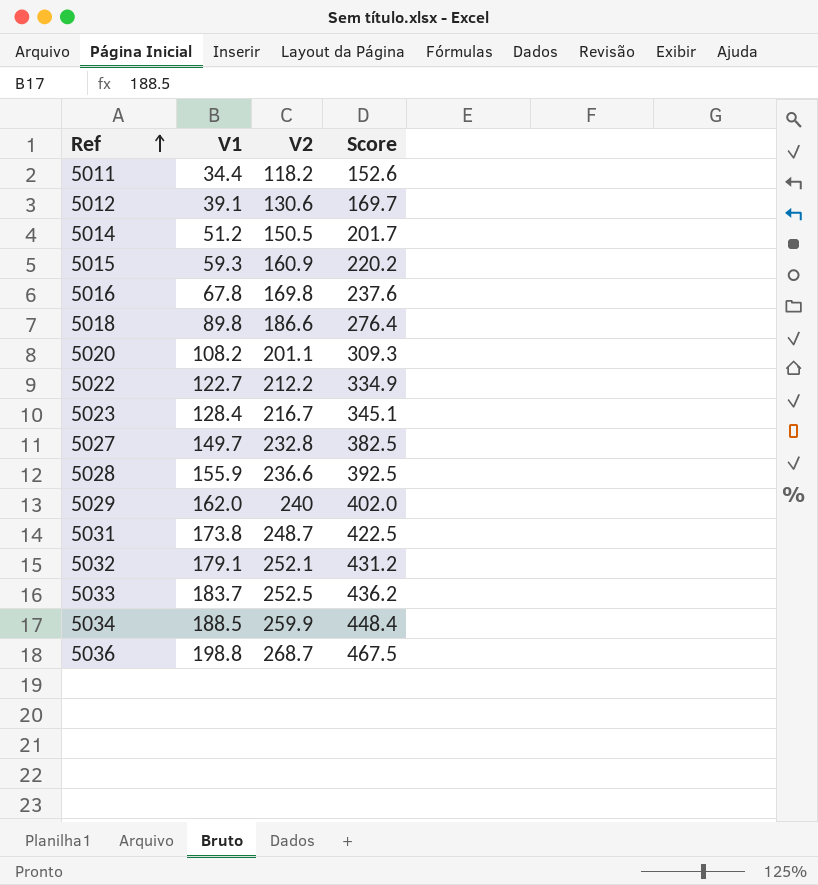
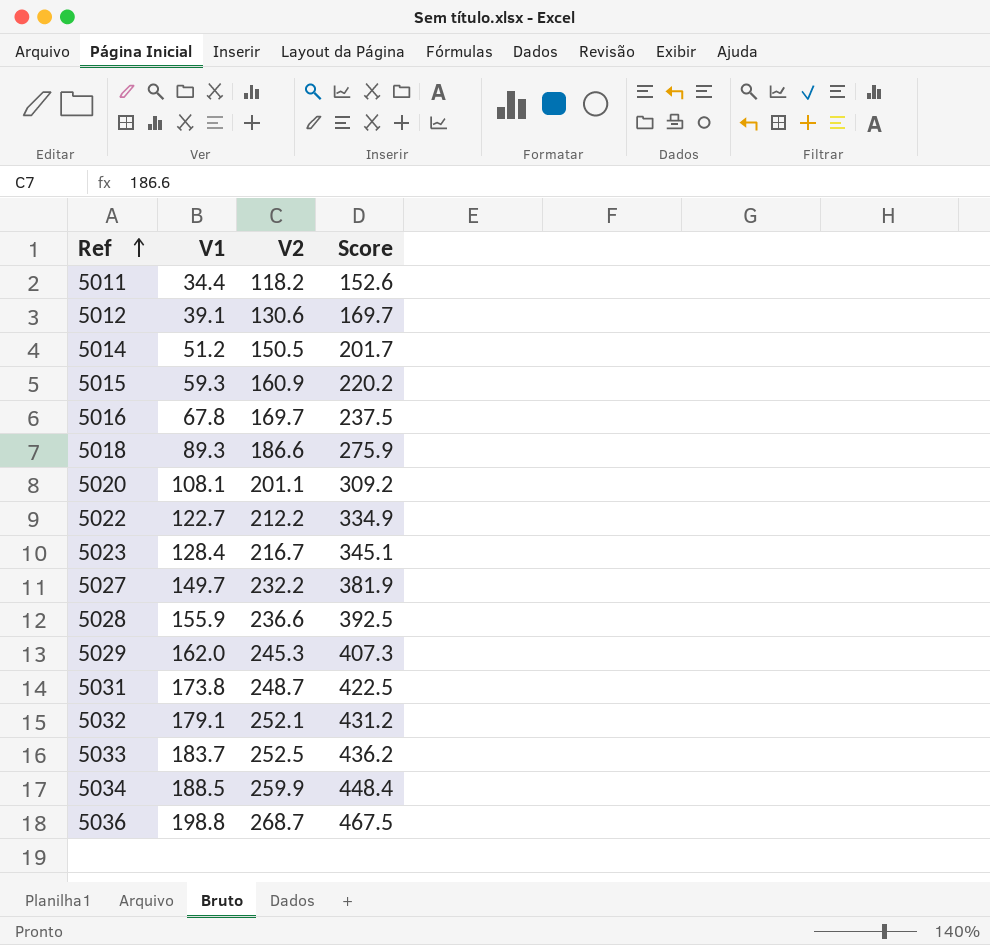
5016 | V2: 169.8 -> 169.7
5016 | Score: 237.6 -> 237.5
5018 | V1: 89.8 -> 89.3
5018 | Score: 276.4 -> 275.9
5020 | V1: 108.2 -> 108.1
5020 | Score: 309.3 -> 309.2
5027 | V2: 232.8 -> 232.2
5027 | Score: 382.5 -> 381.9
5029 | V2: 240 -> 245.3
5029 | Score: 402.0 -> 407.3

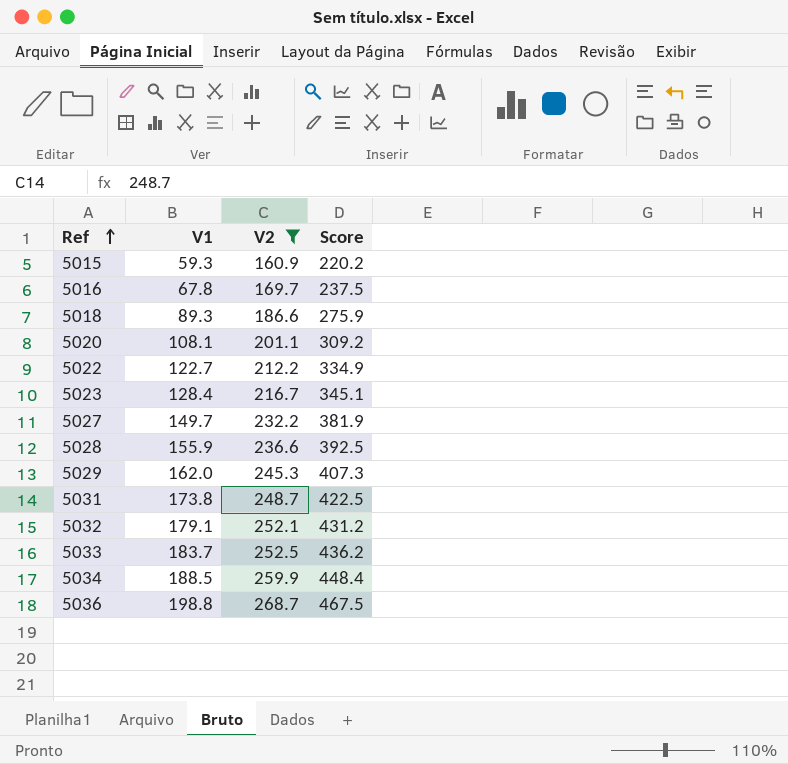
filter: none -> V2 >= 160.9

